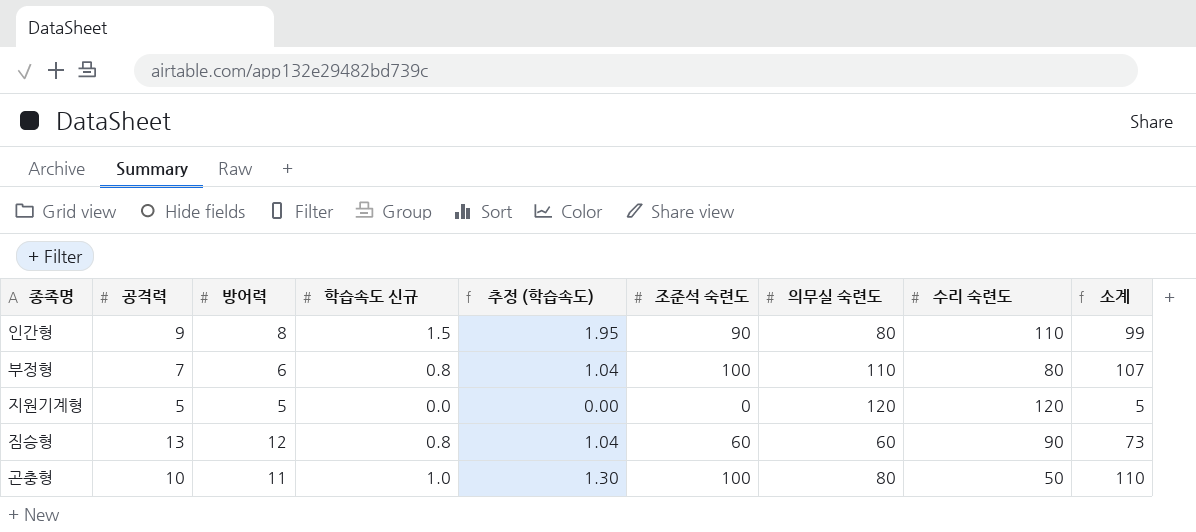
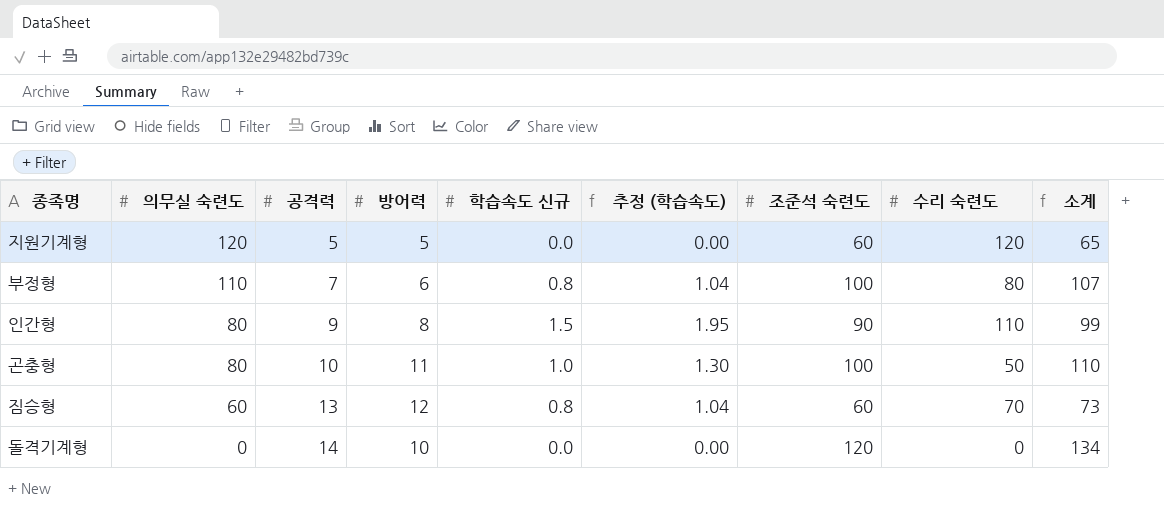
row order: none -> 의무실 숙련도 descending
column 의무실 숙련도 | position: 7 -> 2
지원기계형 | 조준석 숙련도: 0 -> 60
지원기계형 | 소계: 5 -> 65
짐승형 | 수리 숙련도: 90 -> 70
row 돌격기계형: none -> 0 | 14 | 10 | 0.0 | 0.00 | 120 | 0 | 134

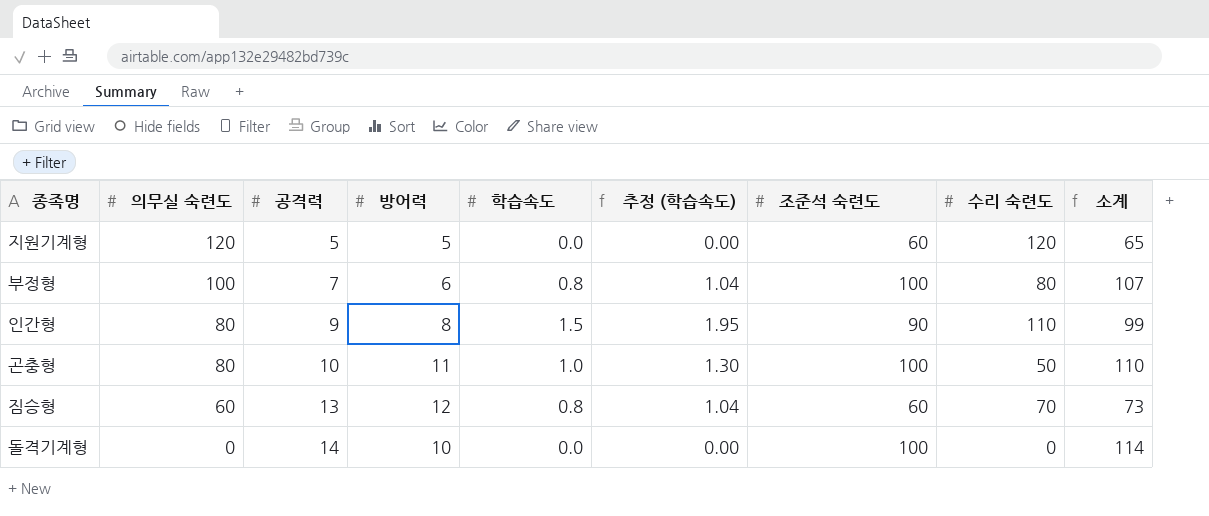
column name: 학습속도 신규 -> 학습속도
부정형 | 의무실 숙련도: 110 -> 100
돌격기계형 | 조준석 숙련도: 120 -> 100
돌격기계형 | 소계: 134 -> 114

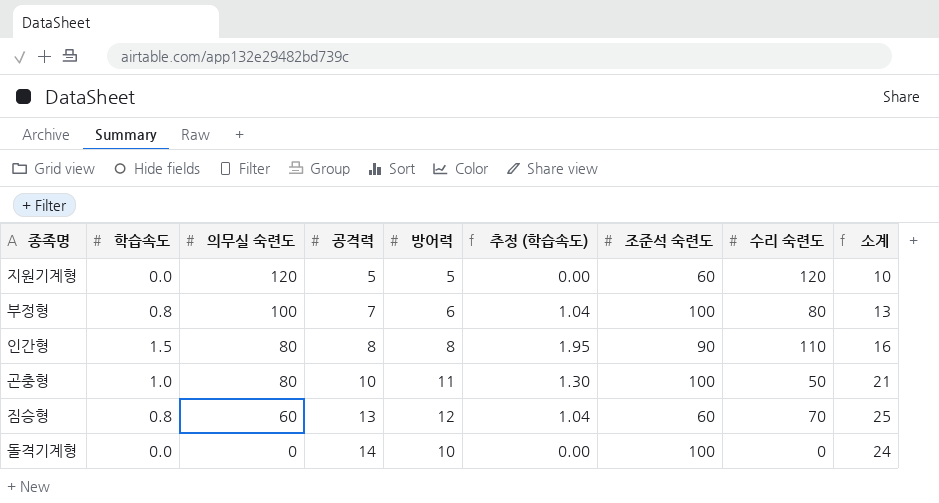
column 학습속도 | position: 5 -> 2
column 소계 | formula: [공격력] + [조준석 숙련도] -> [공격력] + [방어력]
인간형 | 공격력: 9 -> 8

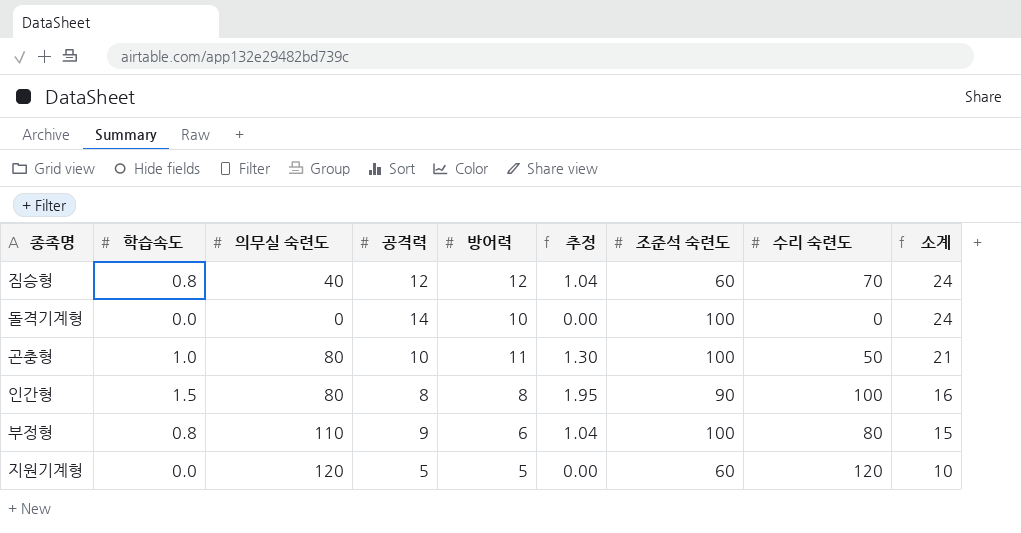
row order: 의무실 숙련도 descending -> 소계 descending
column name: 추정 (학습속도) -> 추정
짐승형 | 의무실 숙련도: 60 -> 40
짐승형 | 공격력: 13 -> 12
짐승형 | 소계: 25 -> 24
인간형 | 수리 숙련도: 110 -> 100
부정형 | 의무실 숙련도: 100 -> 110
부정형 | 공격력: 7 -> 9
부정형 | 소계: 13 -> 15

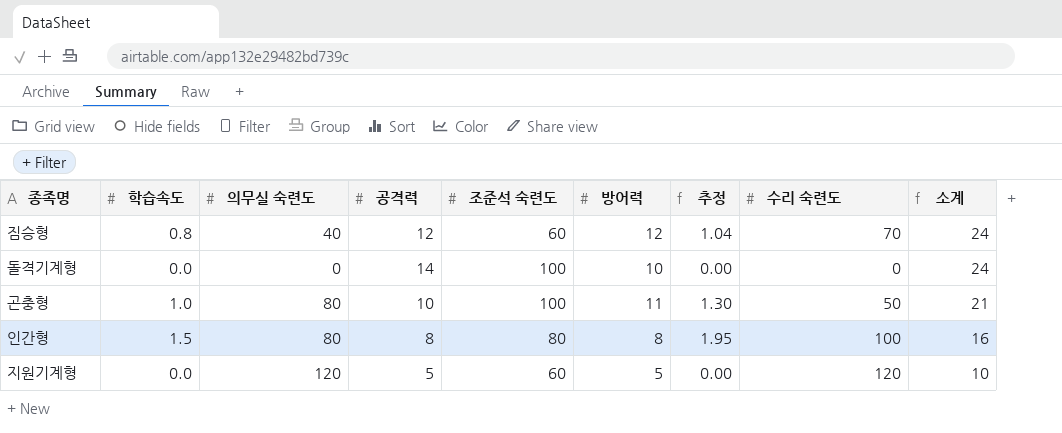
column 조준석 숙련도 | position: 7 -> 5
row 부정형: 0.8 | 110 | 9 | 6 | 1.04 | 100 | 80 | 15 -> none
인간형 | 조준석 숙련도: 90 -> 80

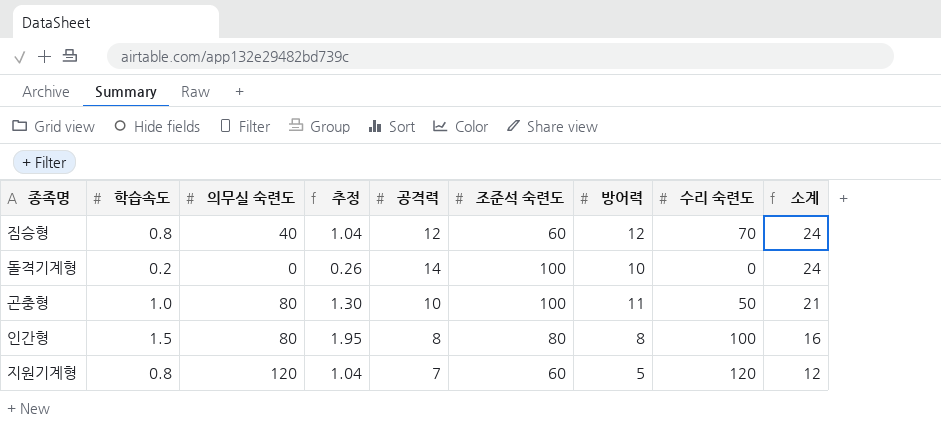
column 추정 | position: 7 -> 4
돌격기계형 | 학습속도: 0.0 -> 0.2
돌격기계형 | 추정: 0.00 -> 0.26
지원기계형 | 학습속도: 0.0 -> 0.8
지원기계형 | 추정: 0.00 -> 1.04
지원기계형 | 공격력: 5 -> 7
지원기계형 | 소계: 10 -> 12

